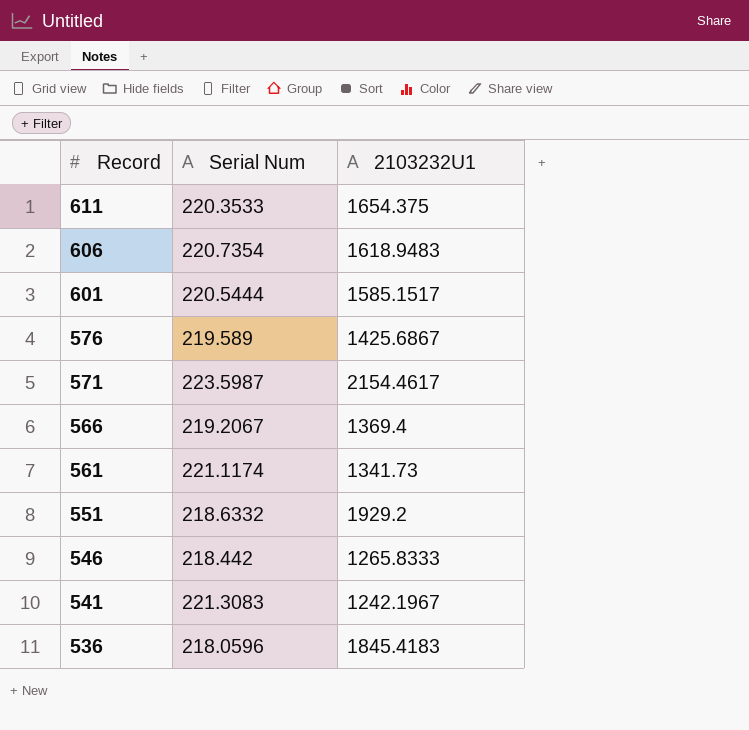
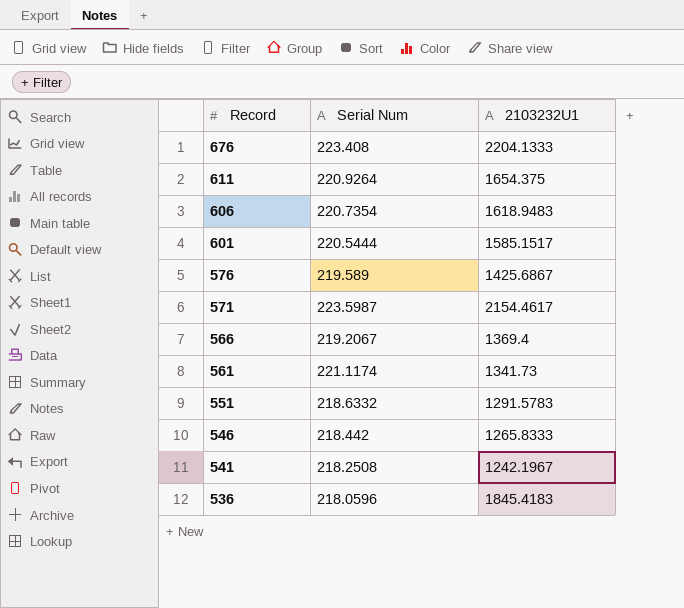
row 676: none -> 223.408 | 2204.1333
611 | Serial Num: 220.3533 -> 220.9264
551 | 2103232U1: 1929.2 -> 1291.5783
541 | Serial Num: 221.3083 -> 218.2508

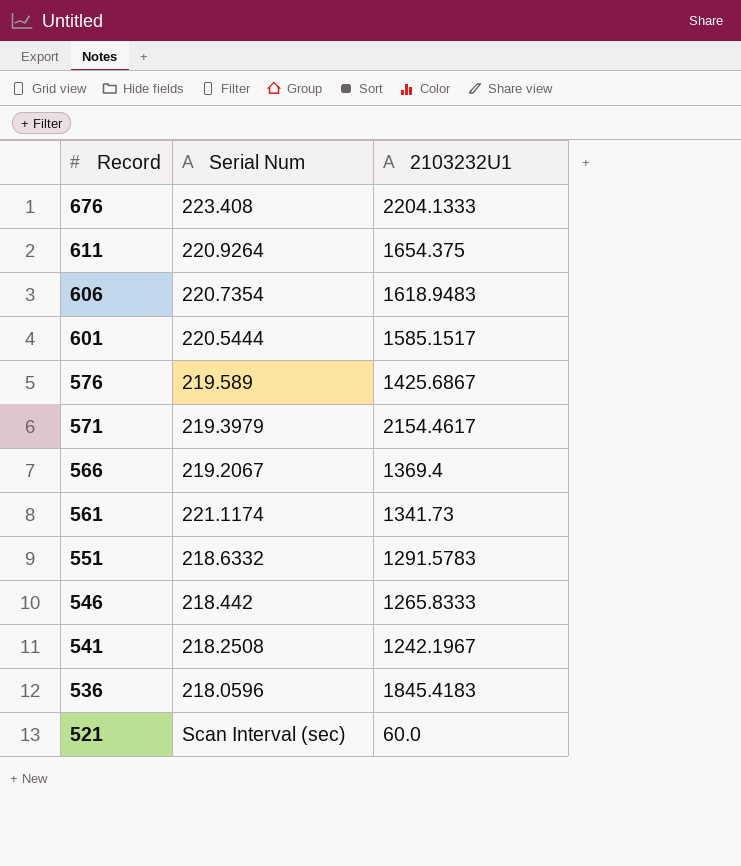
571 | Serial Num: 223.5987 -> 219.3979
row 521: none -> Scan Interval (sec) | 60.0

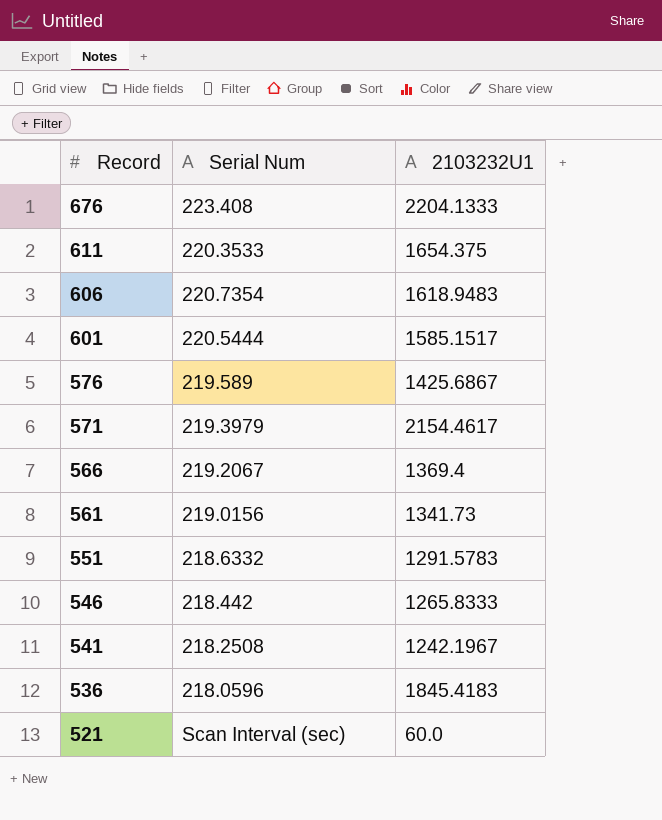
611 | Serial Num: 220.9264 -> 220.3533
561 | Serial Num: 221.1174 -> 219.0156

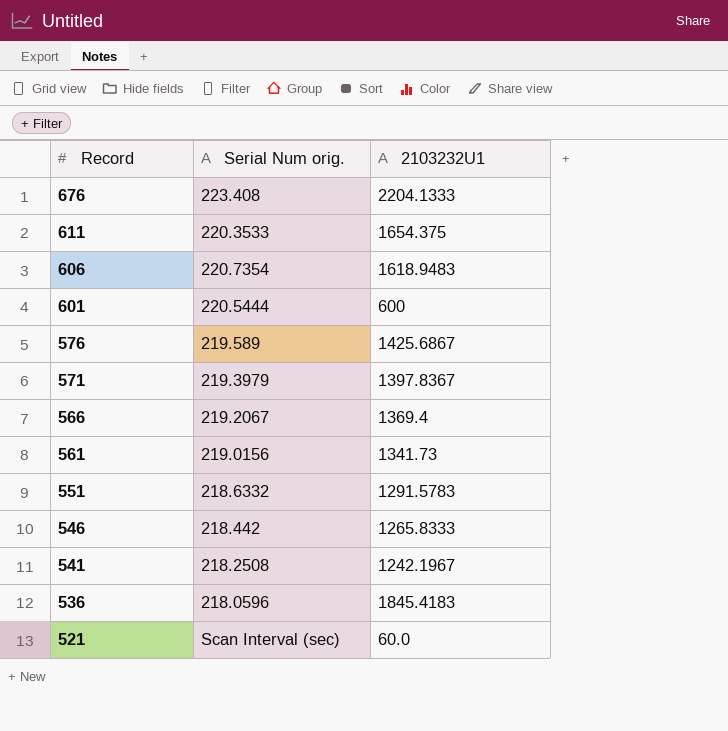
column name: Serial Num -> Serial Num orig.
601 | 2103232U1: 1585.1517 -> 600
571 | 2103232U1: 2154.4617 -> 1397.8367

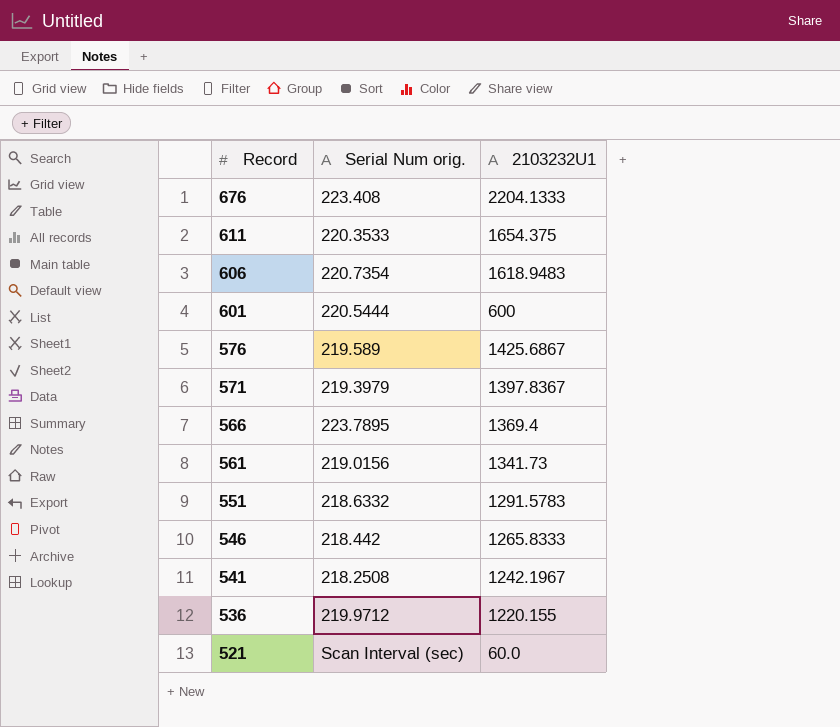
566 | Serial Num orig.: 219.2067 -> 223.7895
536 | Serial Num orig.: 218.0596 -> 219.9712
536 | 2103232U1: 1845.4183 -> 1220.155

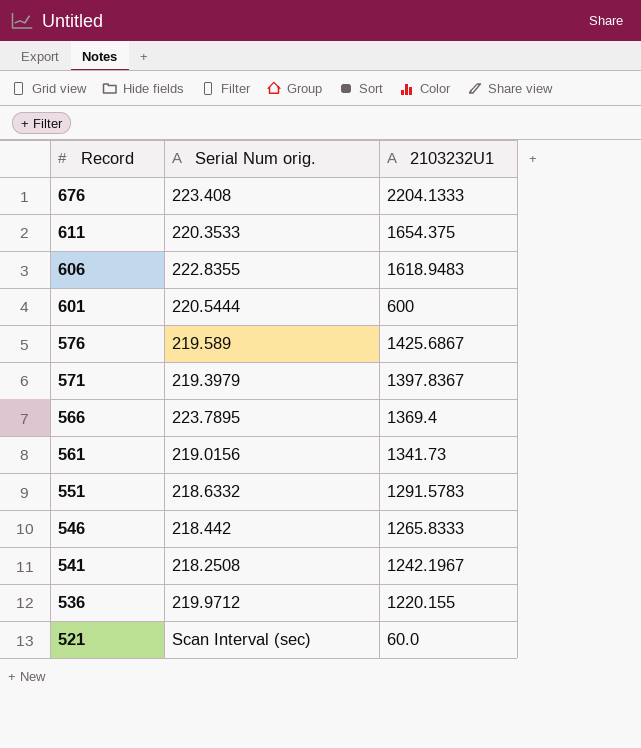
606 | Serial Num orig.: 220.7354 -> 222.8355

